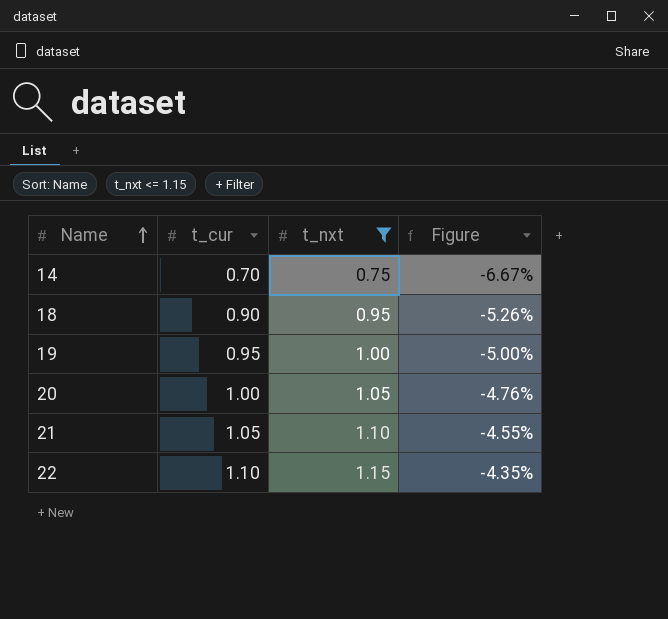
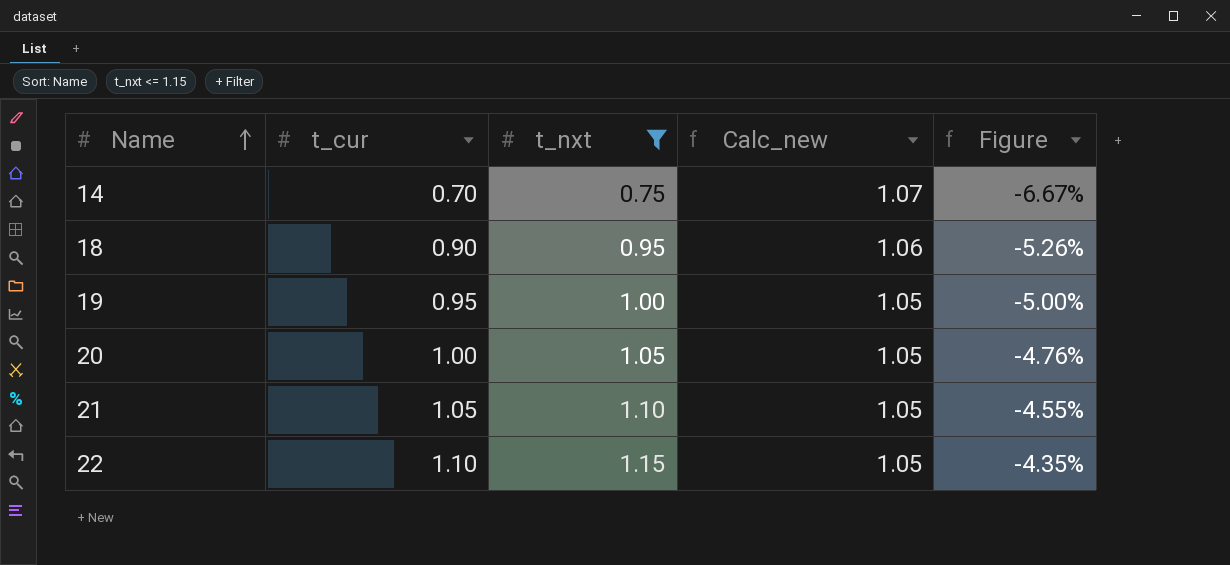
column Calc_new | formula: none -> [t_nxt] / [t_cur]

